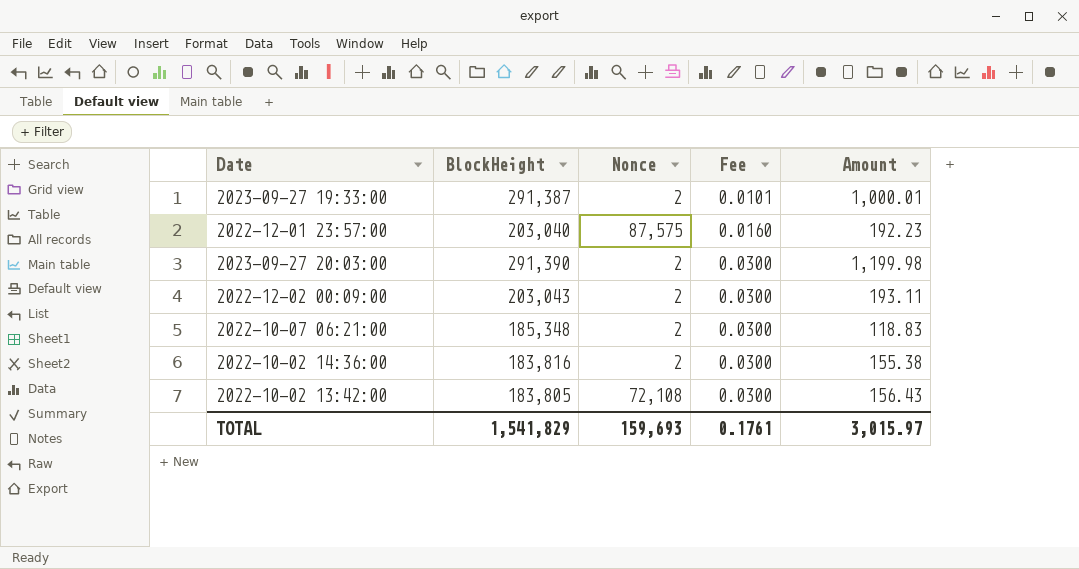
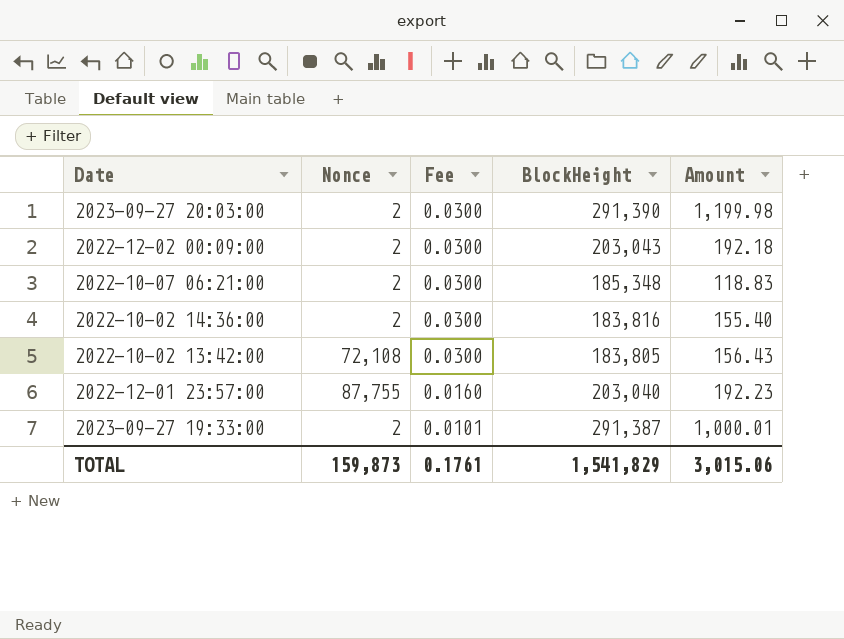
row order: Fee ascending -> Fee descending
column BlockHeight | position: 2 -> 4
2022-12-02 00:09:00 | Amount: 193.11 -> 192.18
2022-10-02 14:36:00 | Amount: 155.38 -> 155.40
2022-12-01 23:57:00 | Nonce: 87,575 -> 87,755
TOTAL | Nonce: 159,693 -> 159,873
TOTAL | Amount: 3,015.97 -> 3,015.06

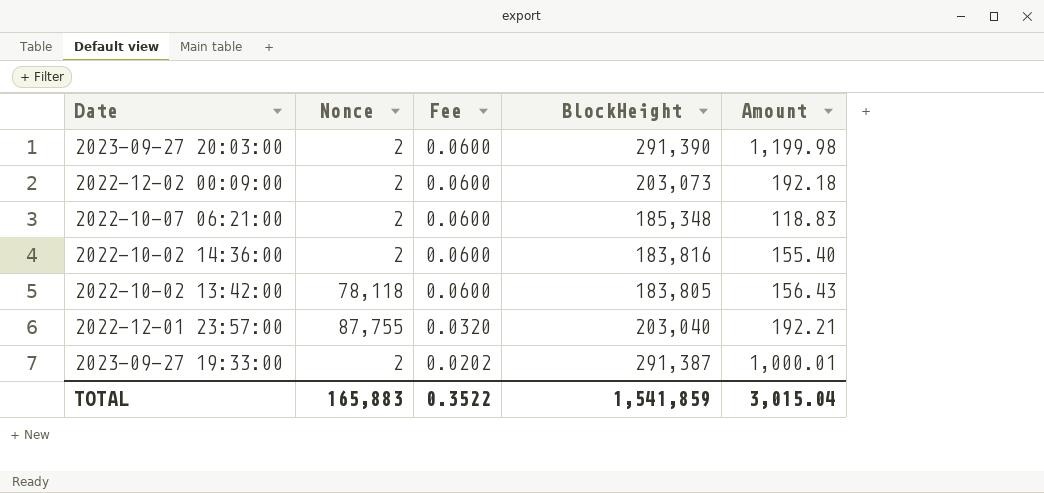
2023-09-27 20:03:00 | Fee: 0.0300 -> 0.0600
2022-12-02 00:09:00 | Fee: 0.0300 -> 0.0600
2022-12-02 00:09:00 | BlockHeight: 203,043 -> 203,073
2022-10-07 06:21:00 | Fee: 0.0300 -> 0.0600
2022-10-02 14:36:00 | Fee: 0.0300 -> 0.0600
2022-10-02 13:42:00 | Nonce: 72,108 -> 78,118
2022-10-02 13:42:00 | Fee: 0.0300 -> 0.0600
2022-12-01 23:57:00 | Fee: 0.0160 -> 0.0320
2022-12-01 23:57:00 | Amount: 192.23 -> 192.21
2023-09-27 19:33:00 | Fee: 0.0101 -> 0.0202
TOTAL | Nonce: 159,873 -> 165,883
TOTAL | Fee: 0.1761 -> 0.3522
TOTAL | BlockHeight: 1,541,829 -> 1,541,859
TOTAL | Amount: 3,015.06 -> 3,015.04

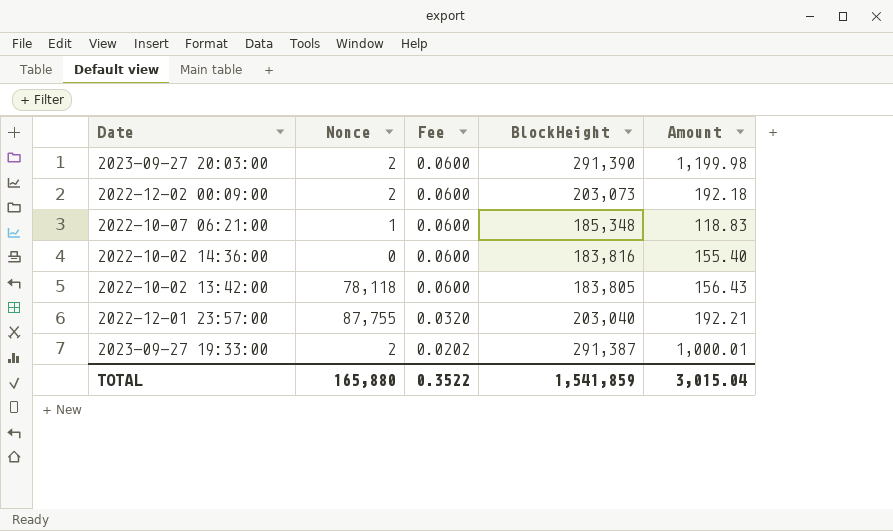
2022-10-07 06:21:00 | Nonce: 2 -> 1
2022-10-02 14:36:00 | Nonce: 2 -> 0
TOTAL | Nonce: 165,883 -> 165,880

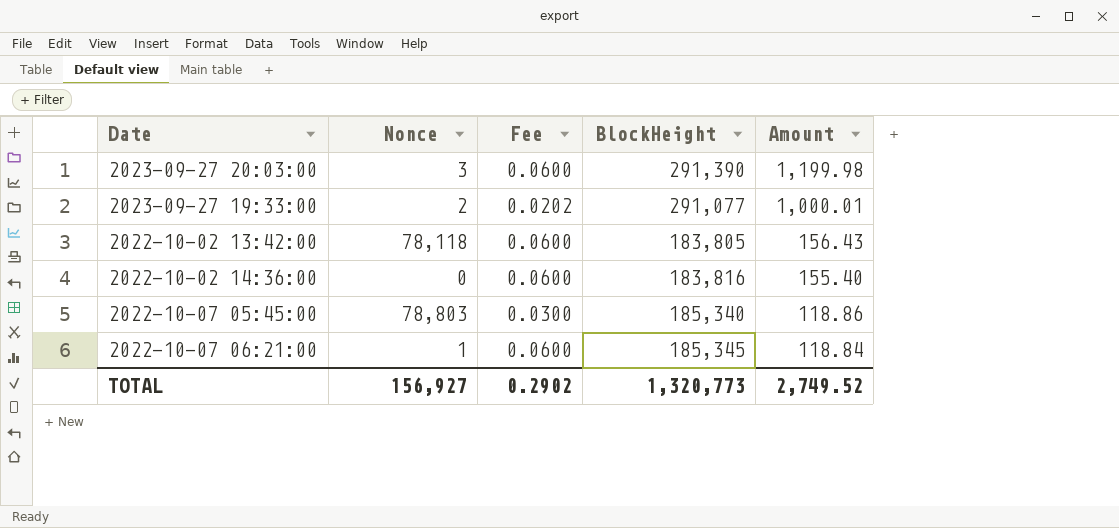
row order: Fee descending -> Amount descending
row 2022-12-02 00:09:00: 2 | 0.0600 | 203,073 | 192.18 -> none
row 2022-12-01 23:57:00: 87,755 | 0.0320 | 203,040 | 192.21 -> none
2023-09-27 20:03:00 | Nonce: 2 -> 3
2023-09-27 19:33:00 | BlockHeight: 291,387 -> 291,077
row 2022-10-07 05:45:00: none -> 78,803 | 0.0300 | 185,340 | 118.86
2022-10-07 06:21:00 | BlockHeight: 185,348 -> 185,345
2022-10-07 06:21:00 | Amount: 118.83 -> 118.84
TOTAL | Nonce: 165,880 -> 156,927
TOTAL | Fee: 0.3522 -> 0.2902
TOTAL | BlockHeight: 1,541,859 -> 1,320,773
TOTAL | Amount: 3,015.04 -> 2,749.52

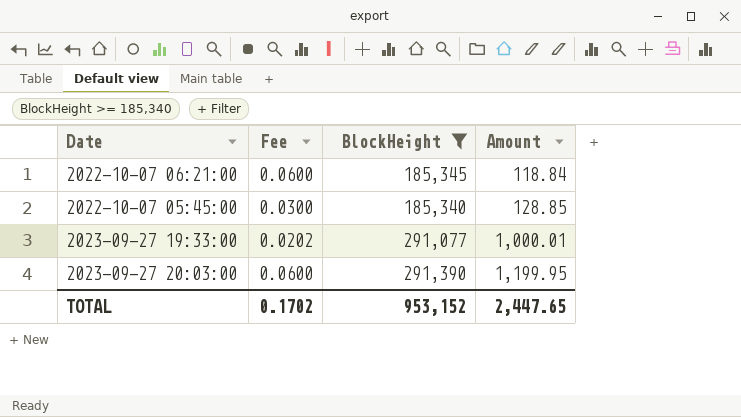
filter: none -> BlockHeight >= 185,340
row order: Amount descending -> Amount ascending
column Nonce | position: 2 -> none
2022-10-07 05:45:00 | Amount: 118.86 -> 128.85
2023-09-27 20:03:00 | Amount: 1,199.98 -> 1,199.95
TOTAL | Fee: 0.2902 -> 0.1702
TOTAL | BlockHeight: 1,320,773 -> 953,152
TOTAL | Amount: 2,749.52 -> 2,447.65

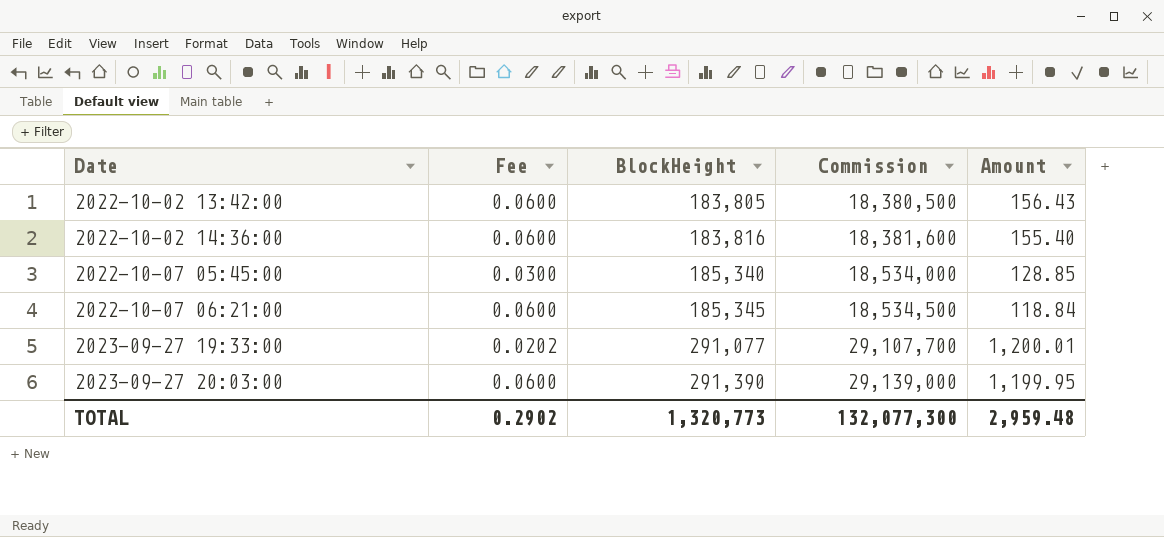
filter: BlockHeight >= 185,340 -> none
row order: Amount ascending -> Date ascending
column Commission | formula: none -> [BlockHeight] * 100
2023-09-27 19:33:00 | Amount: 1,000.01 -> 1,200.01
TOTAL | Fee: 0.1702 -> 0.2902
TOTAL | BlockHeight: 953,152 -> 1,320,773
TOTAL | Amount: 2,447.65 -> 2,959.48

